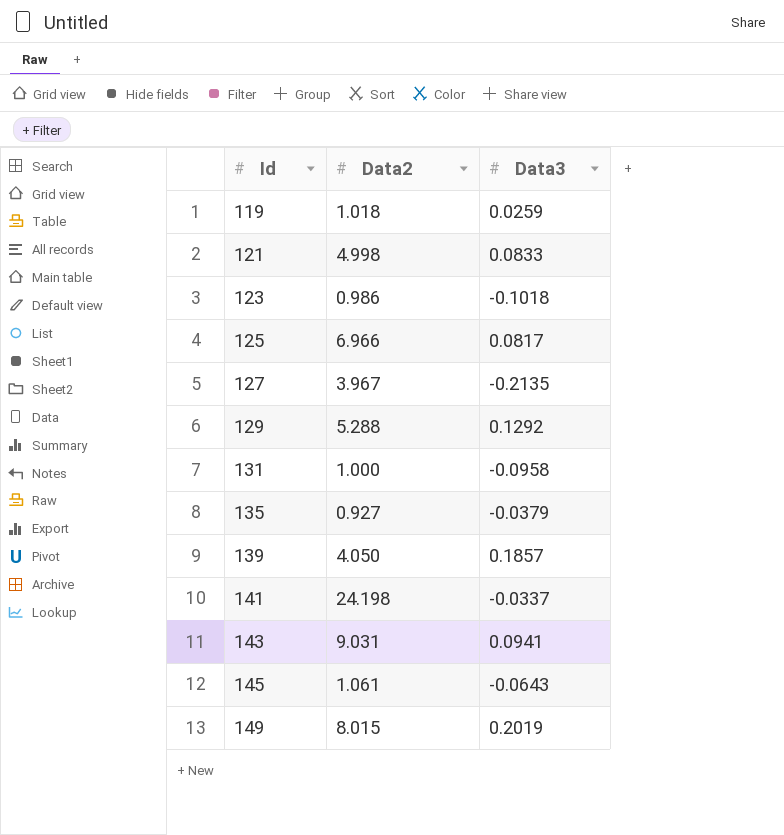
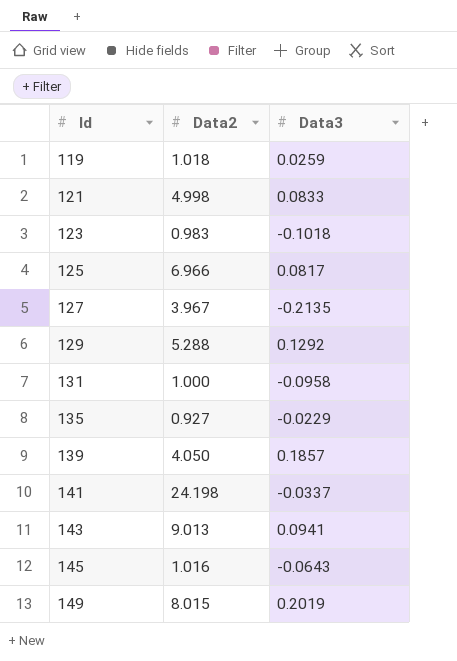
123 | Data2: 0.986 -> 0.983
135 | Data3: -0.0379 -> -0.0229
143 | Data2: 9.031 -> 9.013
145 | Data2: 1.061 -> 1.016

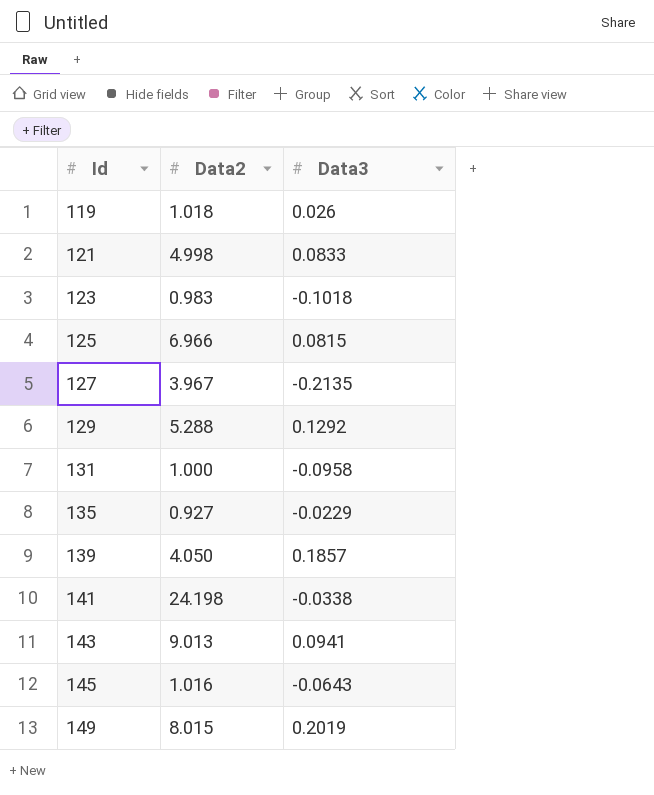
119 | Data3: 0.0259 -> 0.026
125 | Data3: 0.0817 -> 0.0815
141 | Data3: -0.0337 -> -0.0338

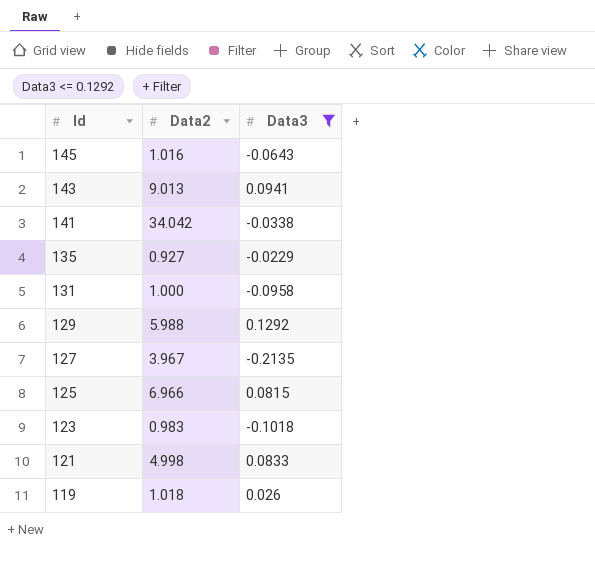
filter: none -> Data3 <= 0.1292
row order: Id ascending -> Id descending
141 | Data2: 24.198 -> 34.042
129 | Data2: 5.288 -> 5.988

